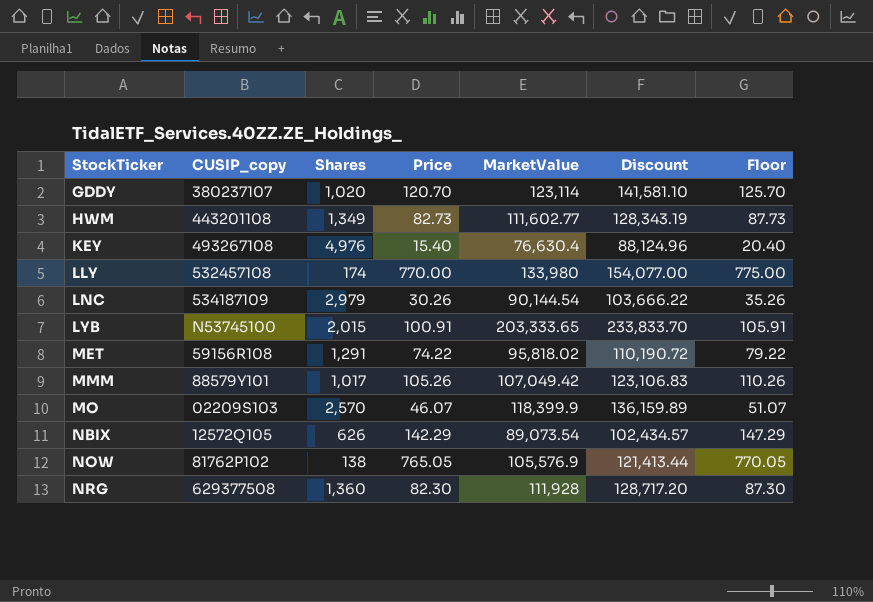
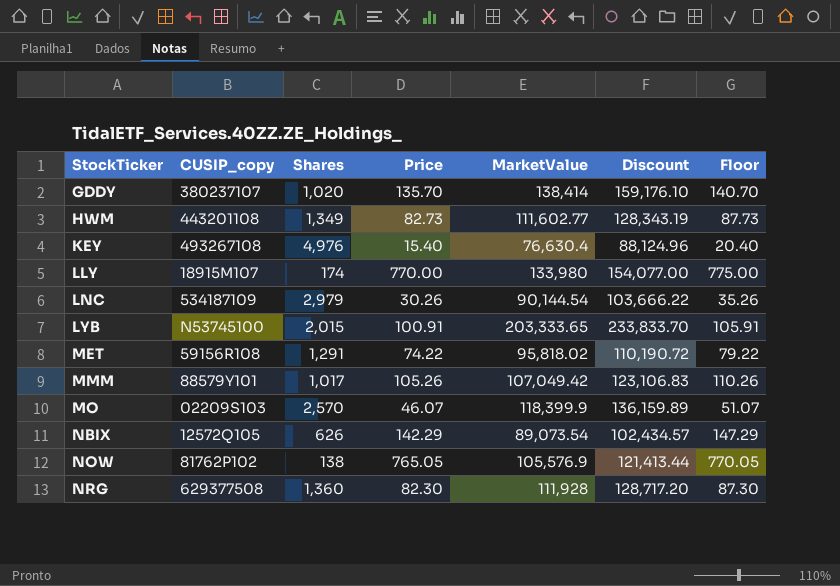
GDDY | Price: 120.70 -> 135.70
GDDY | MarketValue: 123,114 -> 138,414
GDDY | Discount: 141,581.10 -> 159,176.10
GDDY | Floor: 125.70 -> 140.70
LLY | CUSIP_copy: 532457108 -> 18915M107

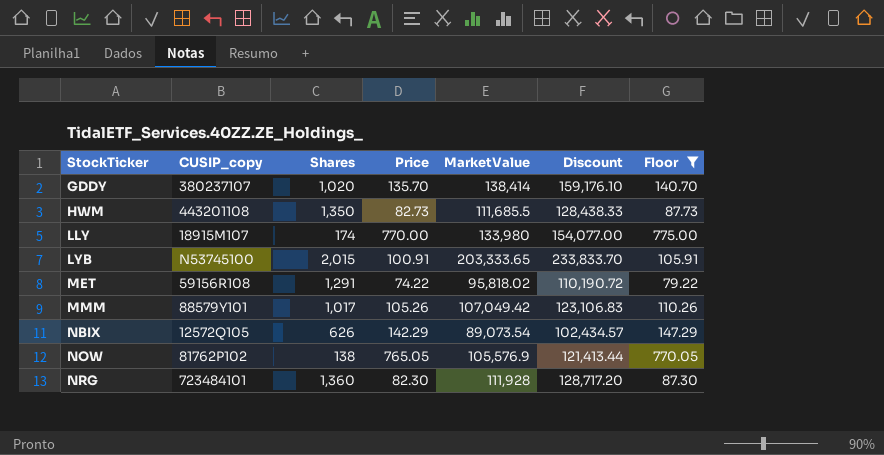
filter: none -> Floor >= 79.22
HWM | Shares: 1,349 -> 1,350
HWM | MarketValue: 111,602.77 -> 111,685.5
HWM | Discount: 128,343.19 -> 128,438.33
NRG | CUSIP_copy: 629377508 -> 723484101

